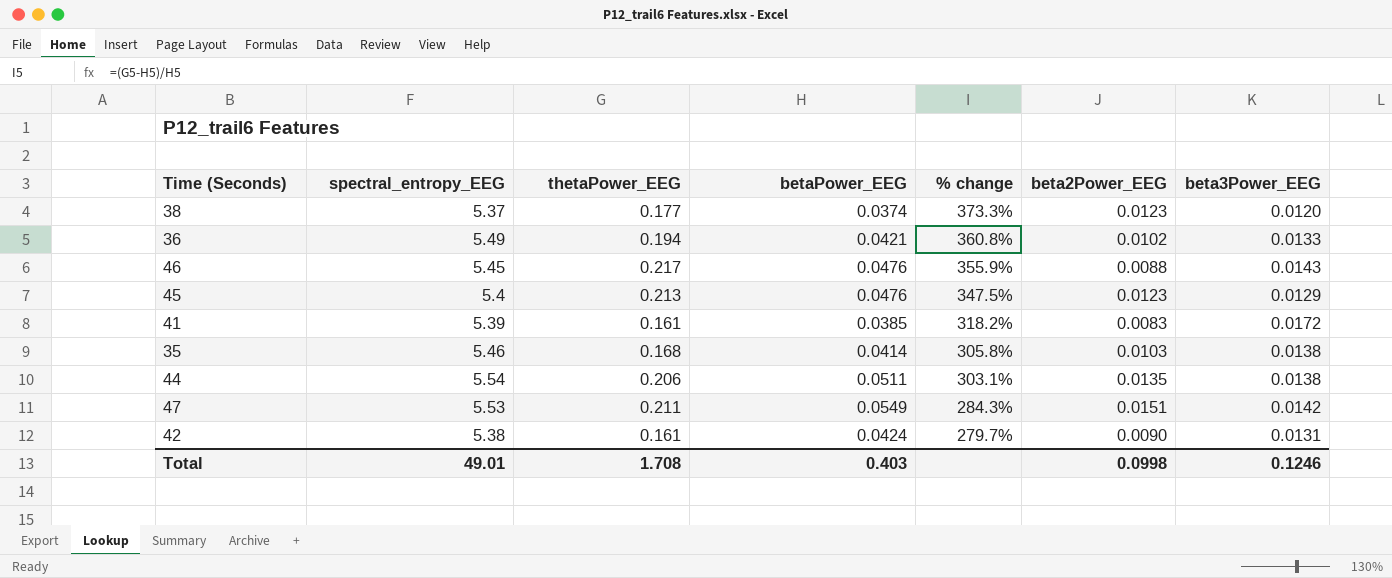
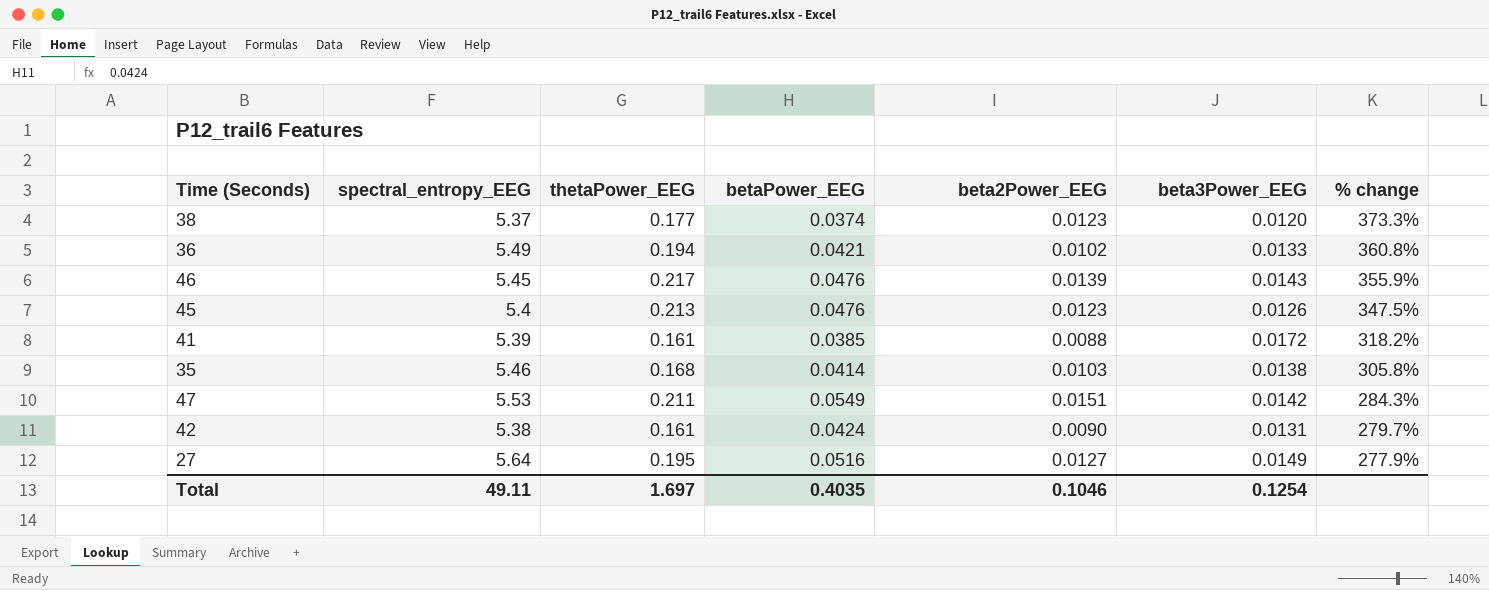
column % change | position: 5 -> 7
row 44: 5.54 | 0.206 | 0.0511 | 303.1% | 0.0135 | 0.0138 -> none
46 | beta2Power_EEG: 0.0088 -> 0.0139
45 | beta3Power_EEG: 0.0129 -> 0.0126
41 | beta2Power_EEG: 0.0083 -> 0.0088
row 27: none -> 5.64 | 0.195 | 0.0516 | 0.0127 | 0.0149 | 277.9%
Total | spectral_entropy_EEG: 49.01 -> 49.11
Total | thetaPower_EEG: 1.708 -> 1.697
Total | betaPower_EEG: 0.403 -> 0.4035
Total | beta2Power_EEG: 0.0998 -> 0.1046
Total | beta3Power_EEG: 0.1246 -> 0.1254

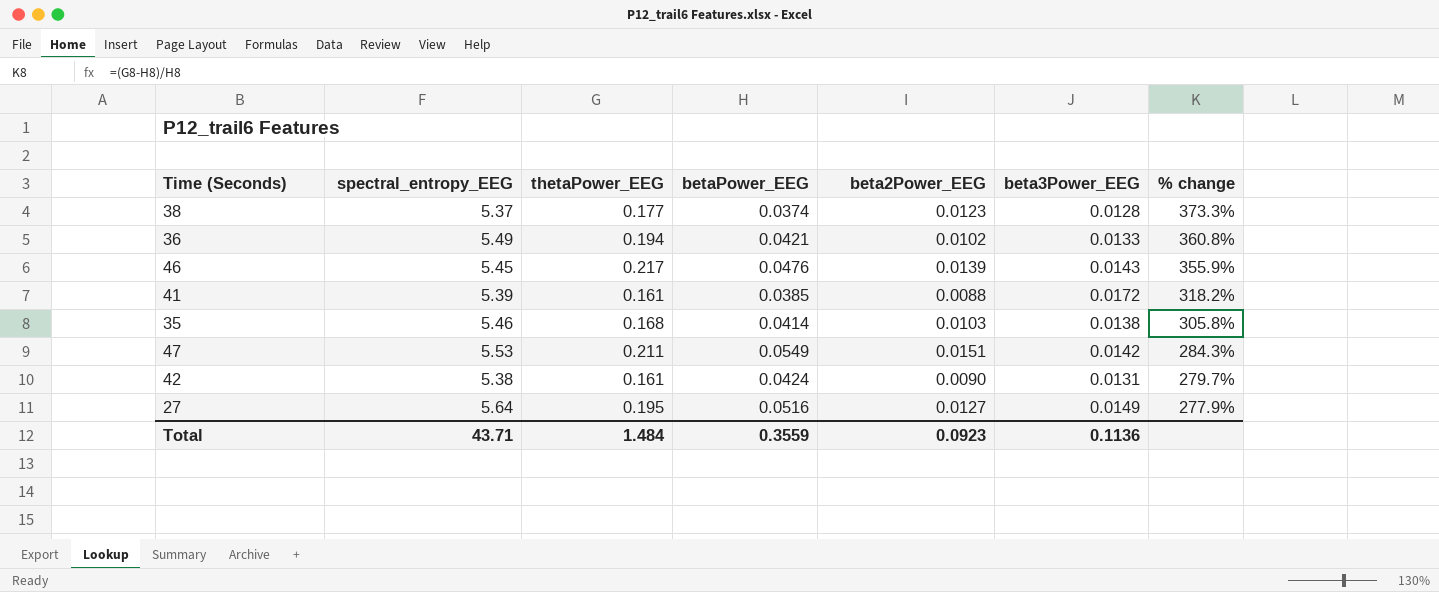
row 45: 5.4 | 0.213 | 0.0476 | 0.0123 | 0.0126 | 347.5% -> none
38 | beta3Power_EEG: 0.0120 -> 0.0128
Total | spectral_entropy_EEG: 49.11 -> 43.71
Total | thetaPower_EEG: 1.697 -> 1.484
Total | betaPower_EEG: 0.4035 -> 0.3559
Total | beta2Power_EEG: 0.1046 -> 0.0923
Total | beta3Power_EEG: 0.1254 -> 0.1136

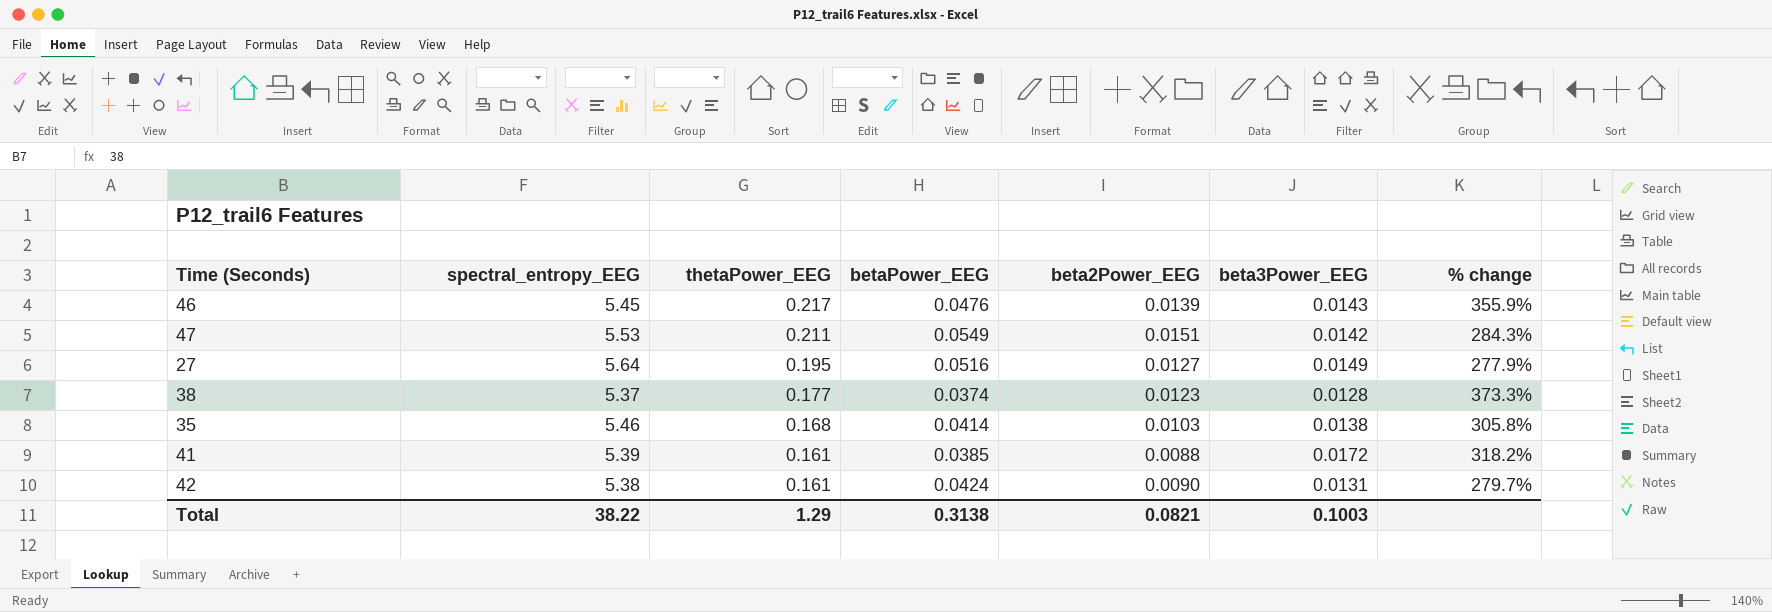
row order: % change descending -> thetaPower_EEG descending
row 36: 5.49 | 0.194 | 0.0421 | 0.0102 | 0.0133 | 360.8% -> none
Total | spectral_entropy_EEG: 43.71 -> 38.22
Total | thetaPower_EEG: 1.484 -> 1.29
Total | betaPower_EEG: 0.3559 -> 0.3138
Total | beta2Power_EEG: 0.0923 -> 0.0821
Total | beta3Power_EEG: 0.1136 -> 0.1003

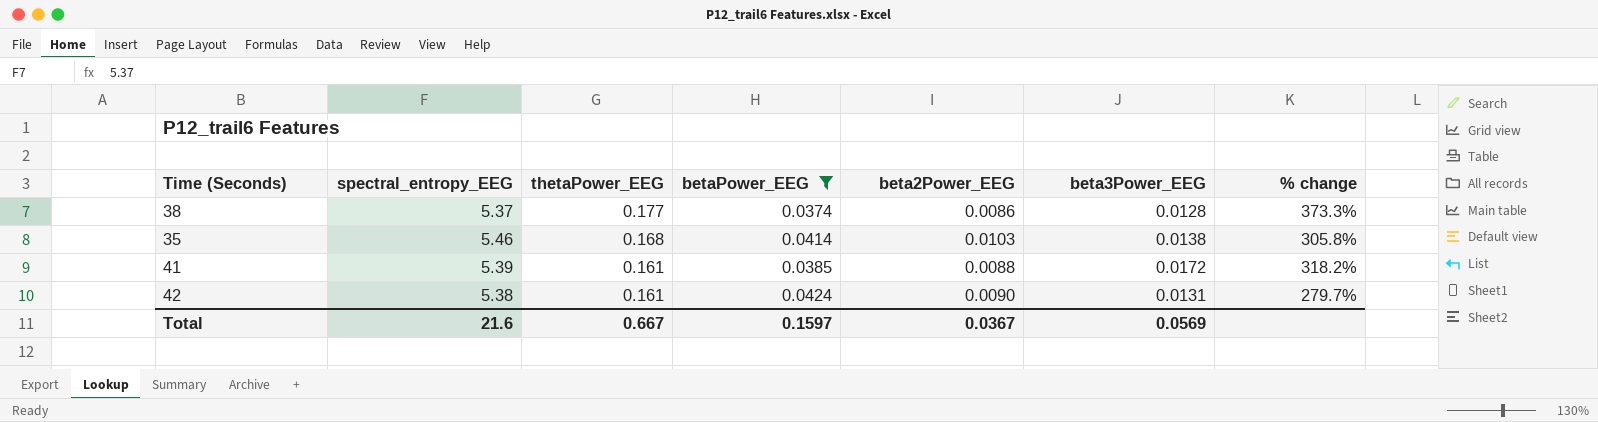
filter: none -> betaPower_EEG <= 0.0424
38 | beta2Power_EEG: 0.0123 -> 0.0086
Total | spectral_entropy_EEG: 38.22 -> 21.6
Total | thetaPower_EEG: 1.29 -> 0.667
Total | betaPower_EEG: 0.3138 -> 0.1597
Total | beta2Power_EEG: 0.0821 -> 0.0367
Total | beta3Power_EEG: 0.1003 -> 0.0569

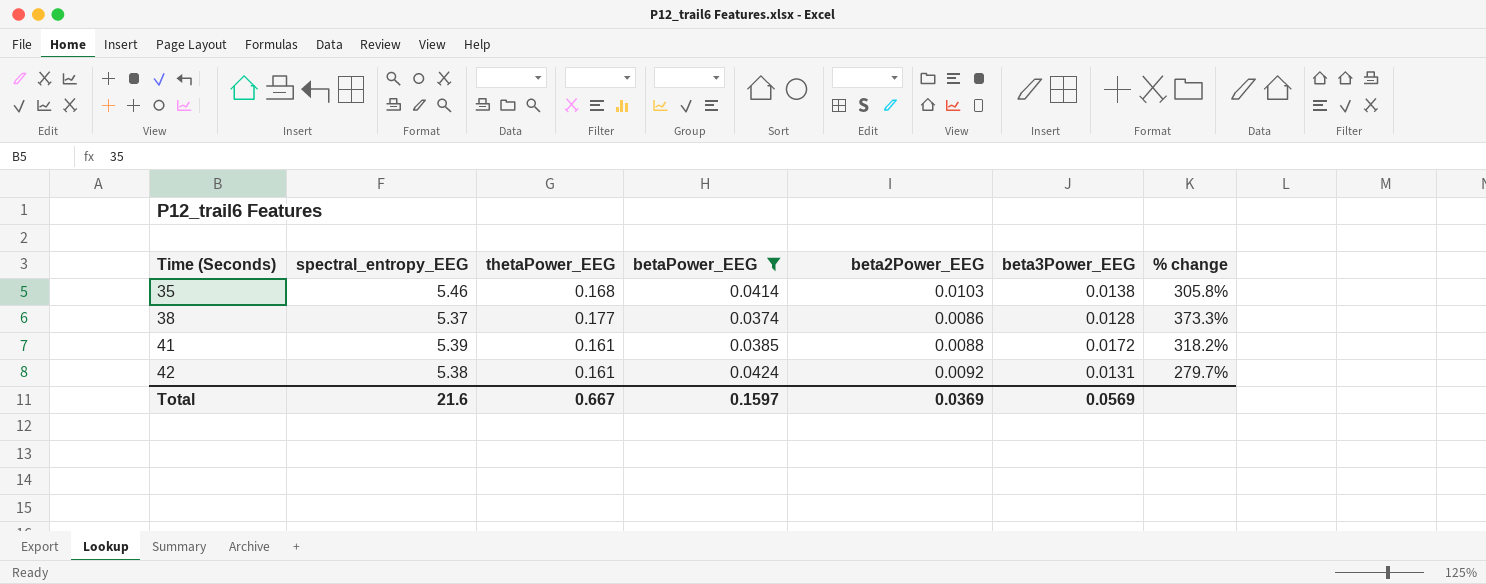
row order: thetaPower_EEG descending -> Time (Seconds) ascending
42 | beta2Power_EEG: 0.0090 -> 0.0092
Total | beta2Power_EEG: 0.0367 -> 0.0369

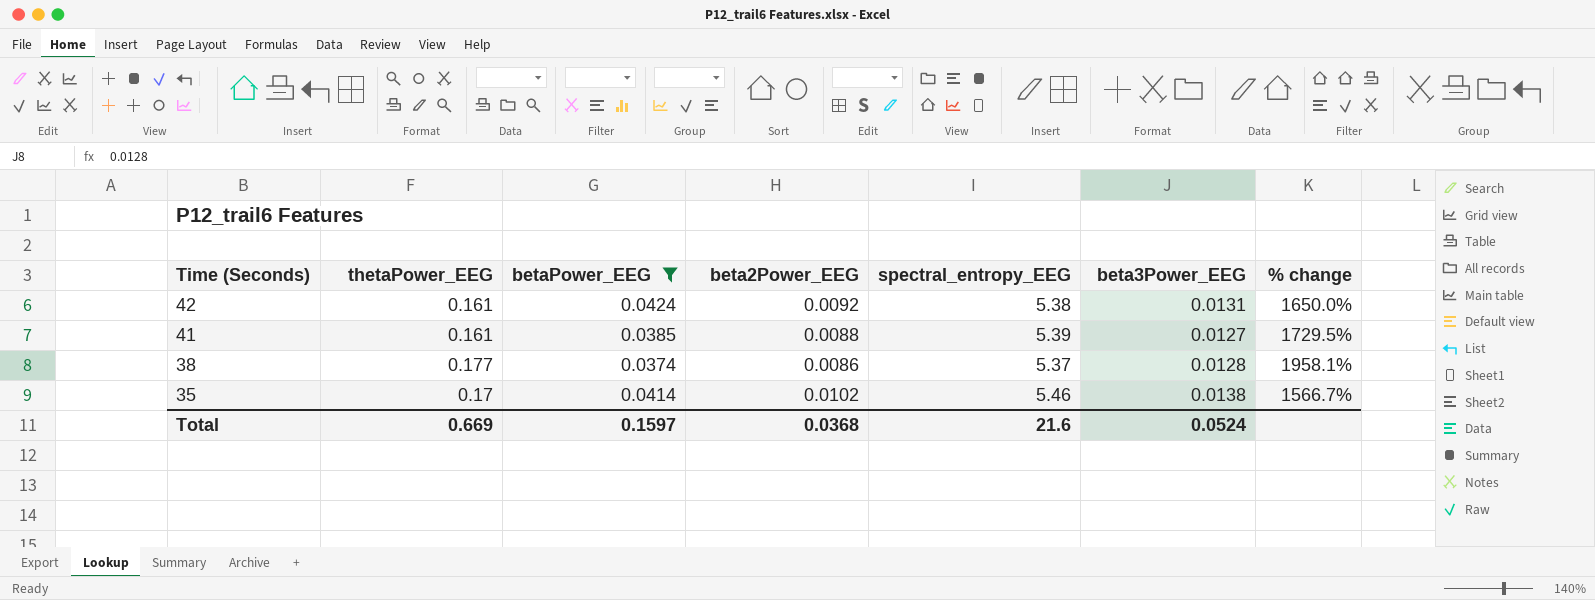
row order: Time (Seconds) ascending -> Time (Seconds) descending
column spectral_entropy_EEG | position: 2 -> 5
column % change | formula: ([thetaPower_EEG] - [betaPower_EEG]) / [betaPower_EEG] -> ([thetaPower_EEG] - [beta2Power_EEG]) / [beta2Power_EEG]
41 | beta3Power_EEG: 0.0172 -> 0.0127
35 | thetaPower_EEG: 0.168 -> 0.17
35 | beta2Power_EEG: 0.0103 -> 0.0102
Total | thetaPower_EEG: 0.667 -> 0.669
Total | beta2Power_EEG: 0.0369 -> 0.0368
Total | beta3Power_EEG: 0.0569 -> 0.0524

